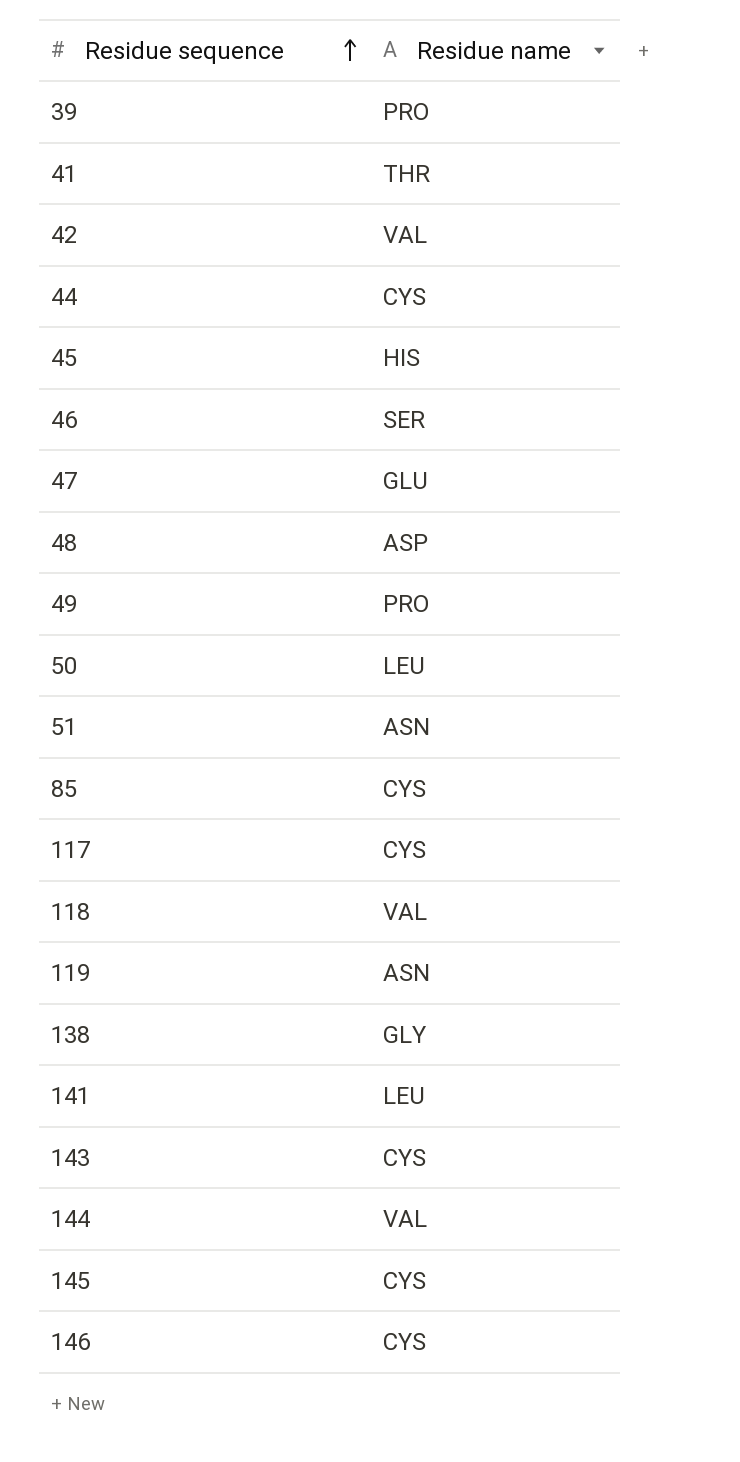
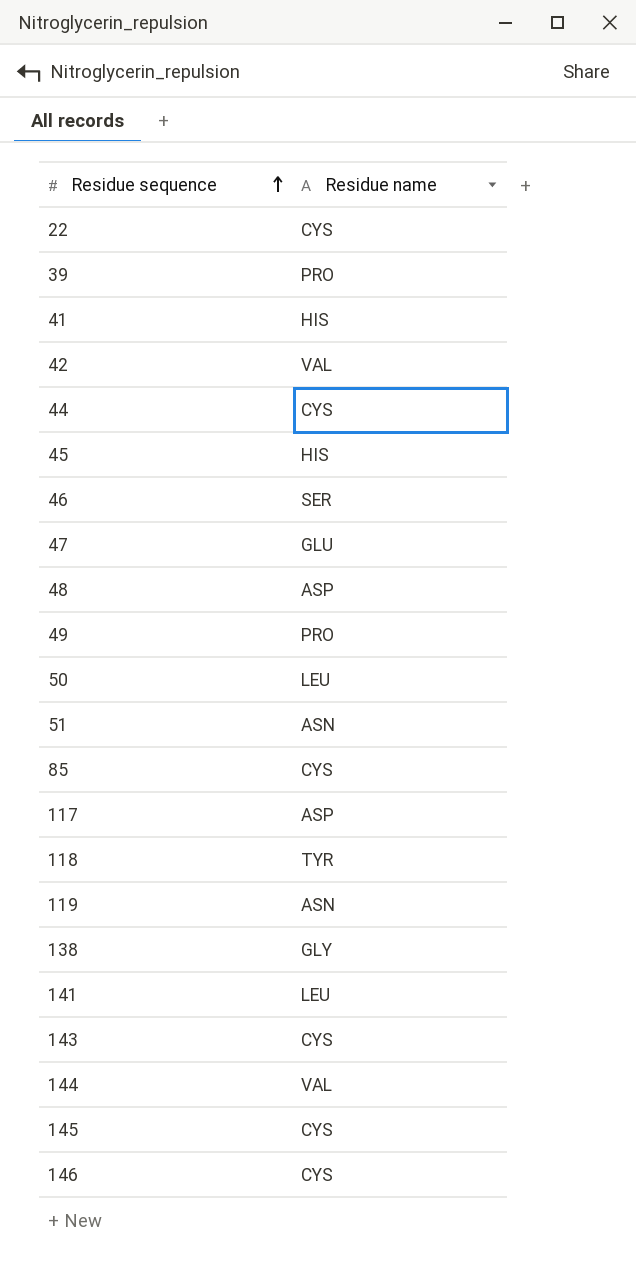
row 22: none -> CYS
41 | Residue name: THR -> HIS
117 | Residue name: CYS -> ASP
118 | Residue name: VAL -> TYR

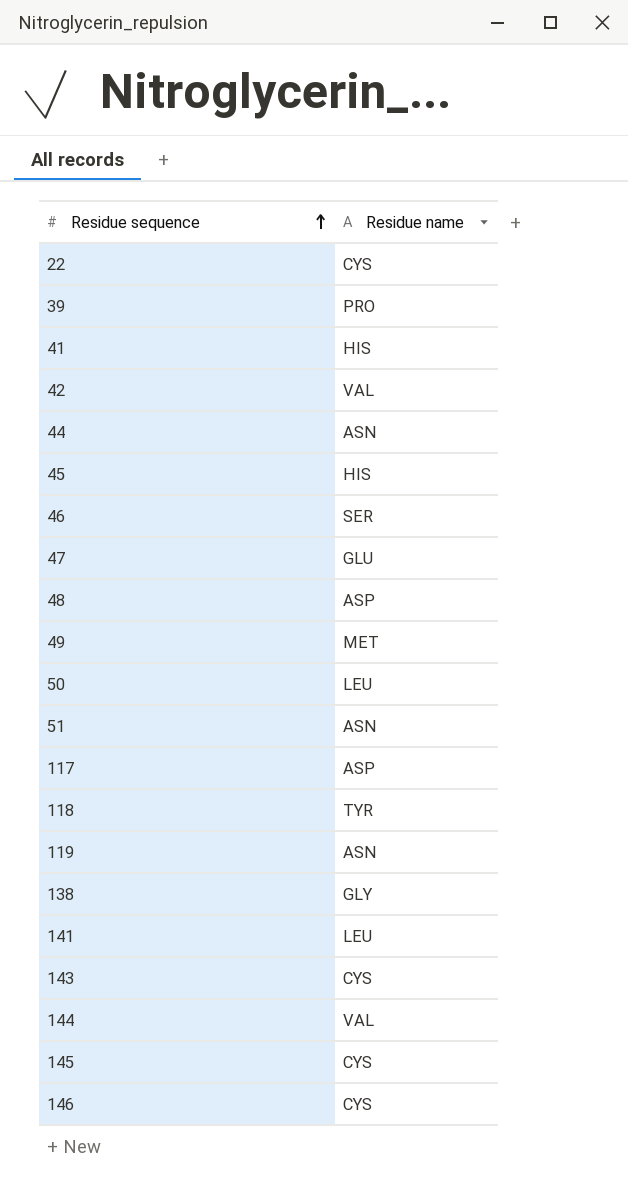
row 85: CYS -> none
44 | Residue name: CYS -> ASN
49 | Residue name: PRO -> MET

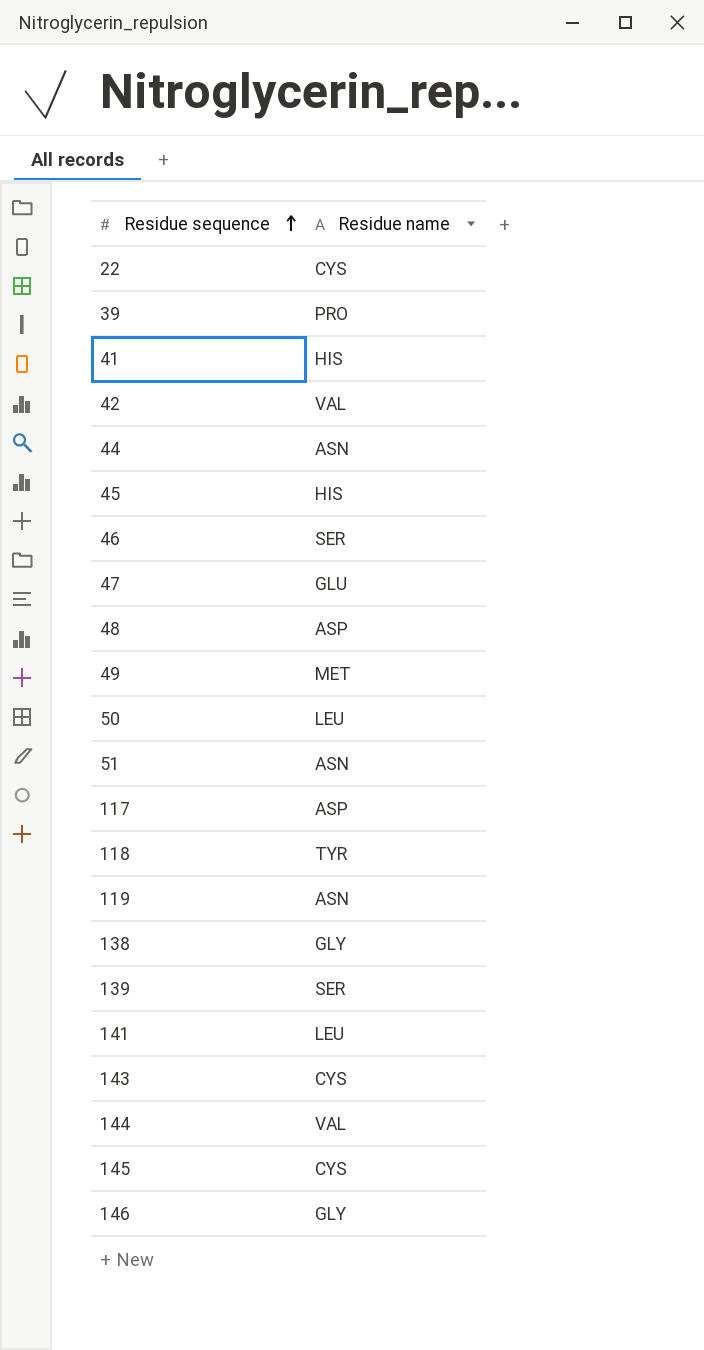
row 139: none -> SER
146 | Residue name: CYS -> GLY

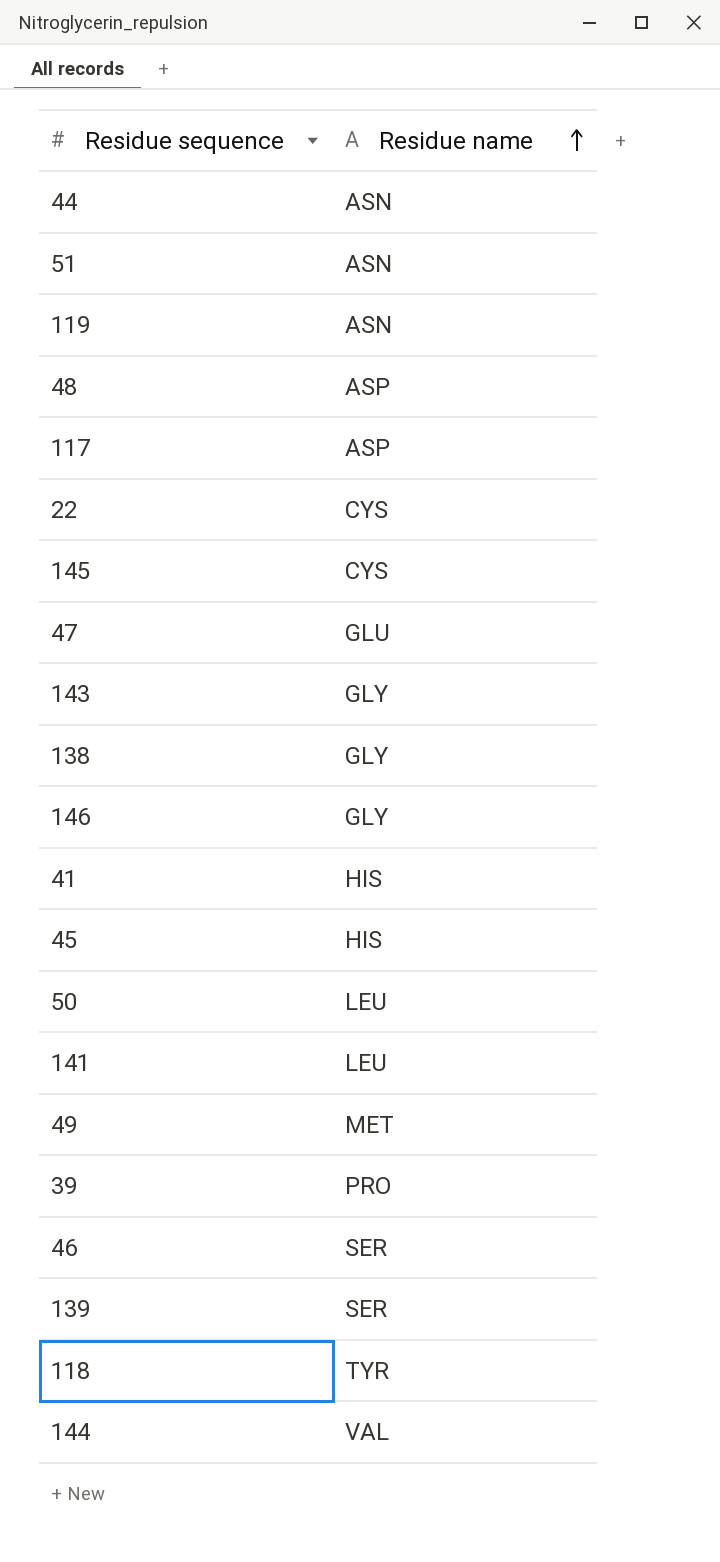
row order: Residue sequence ascending -> Residue name ascending
row 42: VAL -> none
143 | Residue name: CYS -> GLY

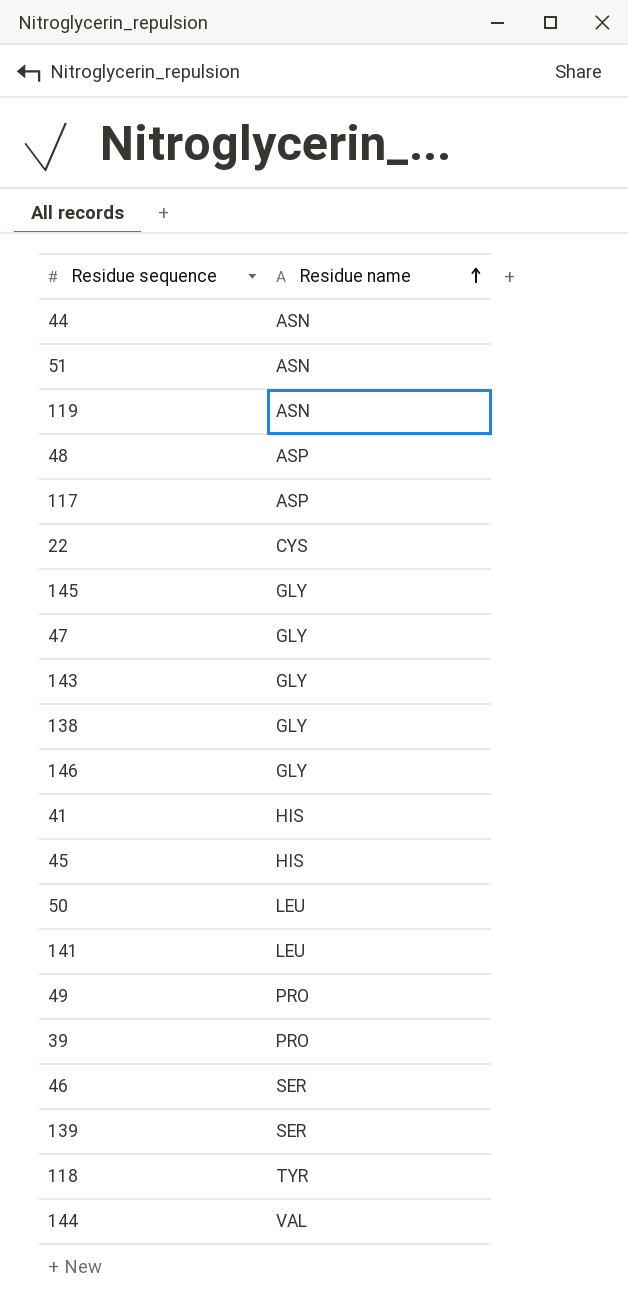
145 | Residue name: CYS -> GLY
47 | Residue name: GLU -> GLY
49 | Residue name: MET -> PRO

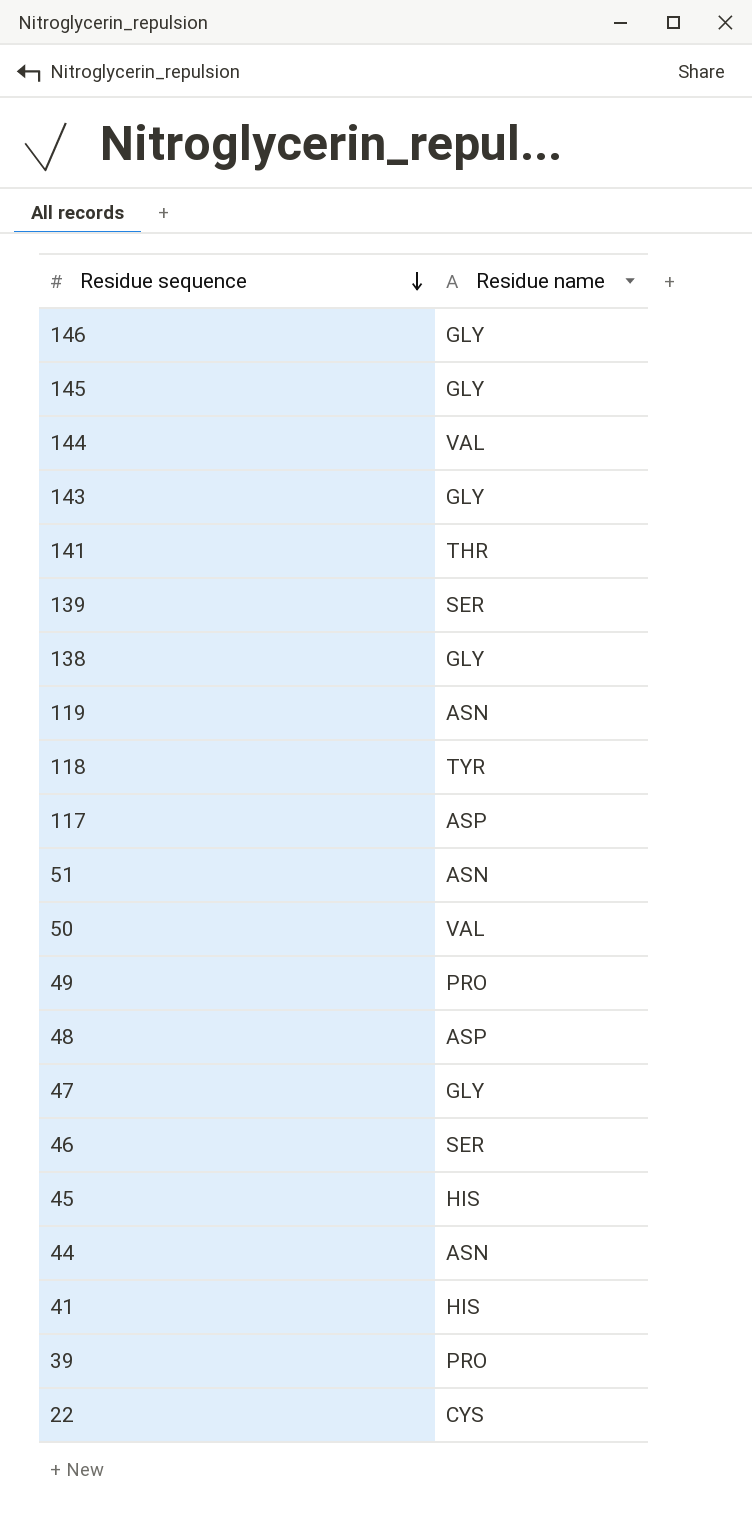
row order: Residue name ascending -> Residue sequence descending
141 | Residue name: LEU -> THR
50 | Residue name: LEU -> VAL

